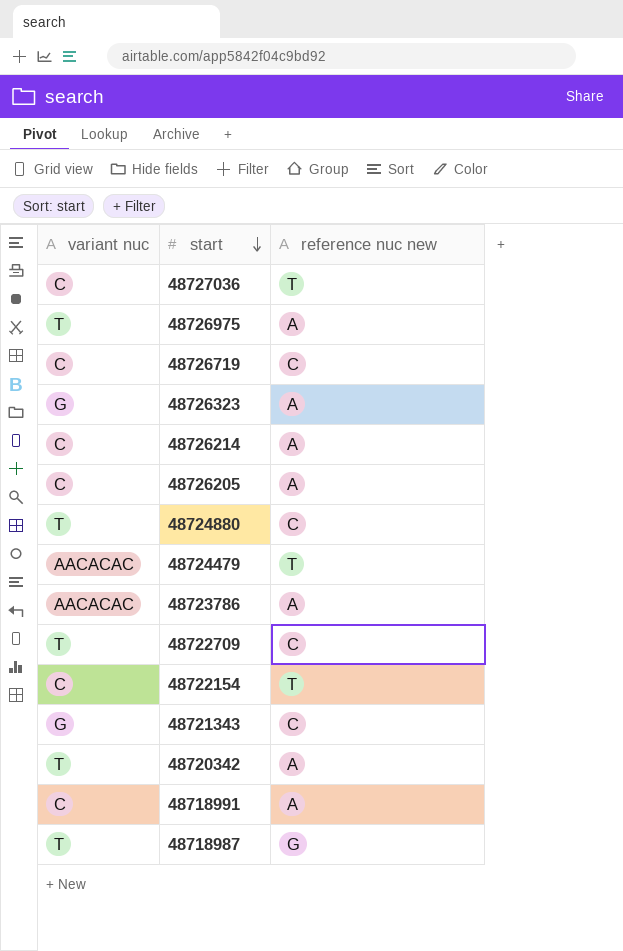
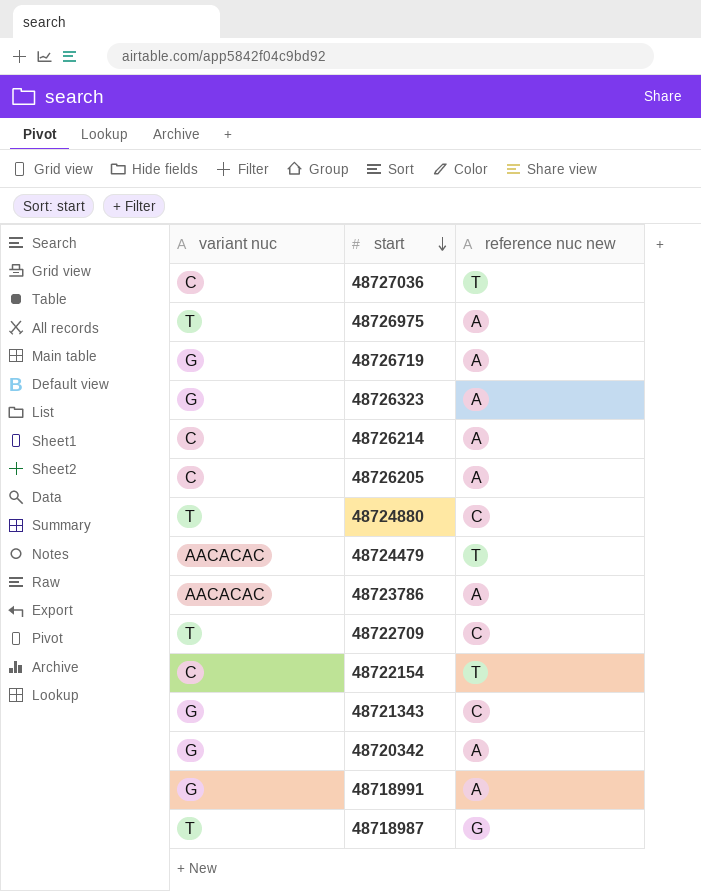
48726719 | variant nuc: C -> G
48726719 | reference nuc new: C -> A
48720342 | variant nuc: T -> G
48718991 | variant nuc: C -> G

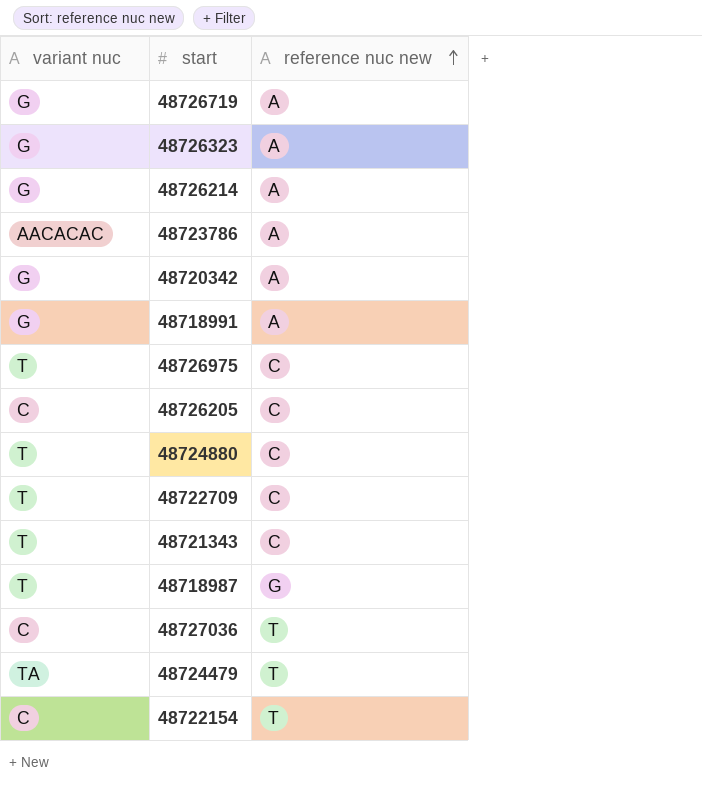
row order: start descending -> reference nuc new ascending
48726214 | variant nuc: C -> G
48726975 | reference nuc new: A -> C
48726205 | reference nuc new: A -> C
48721343 | variant nuc: G -> T
48724479 | variant nuc: AACACAC -> TA

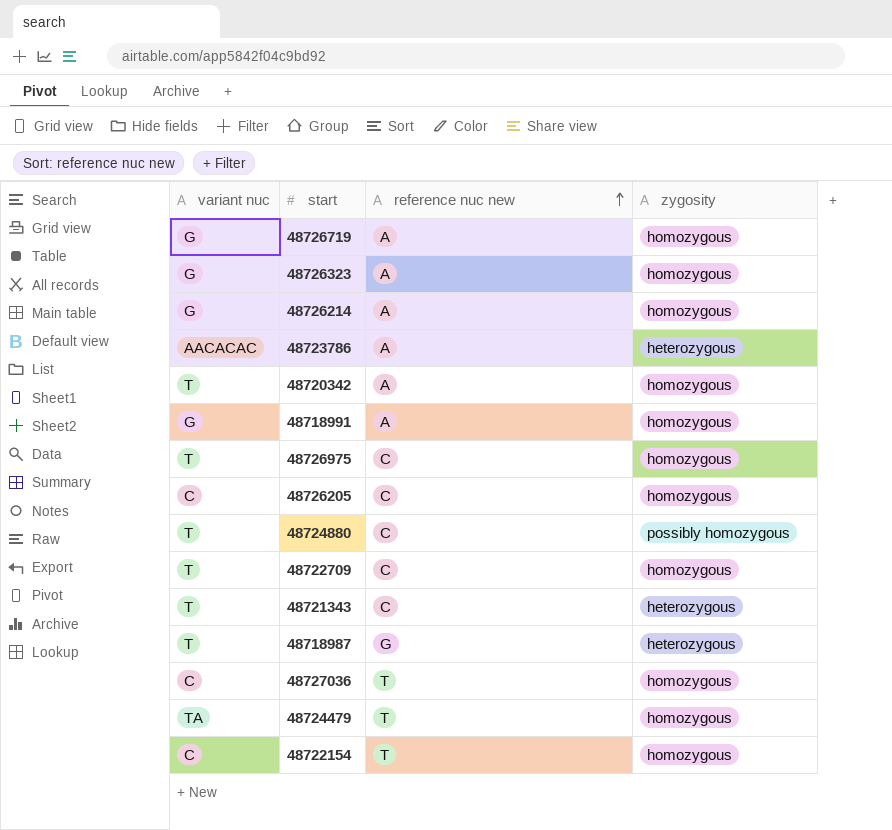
column zygosity | position: none -> 4
48720342 | variant nuc: G -> T

